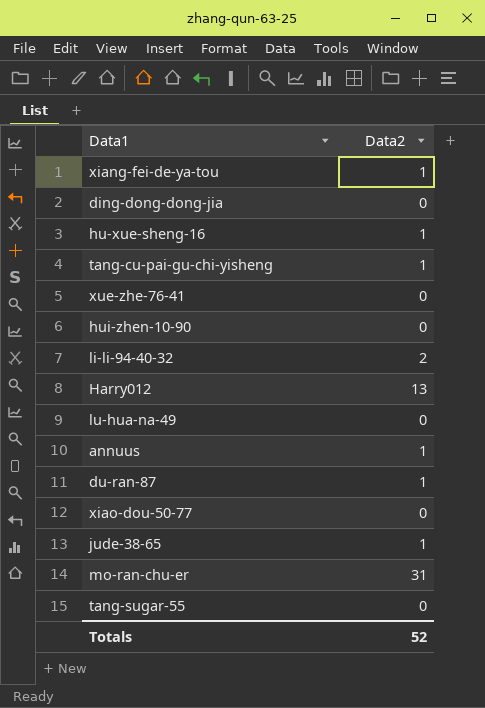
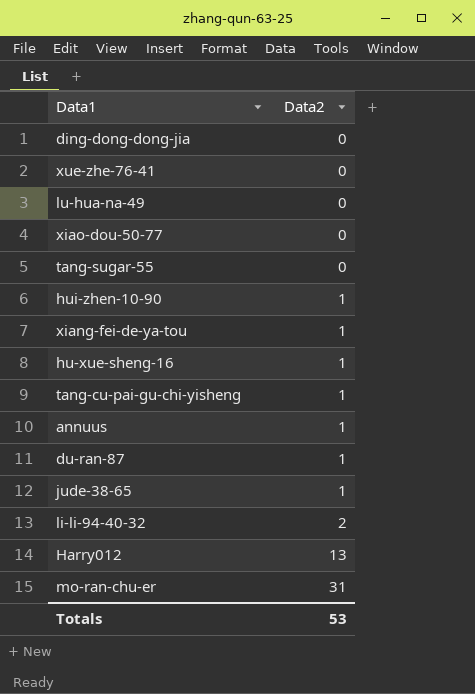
row order: none -> Data2 ascending
hui-zhen-10-90 | Data2: 0 -> 1
Totals | Data2: 52 -> 53

